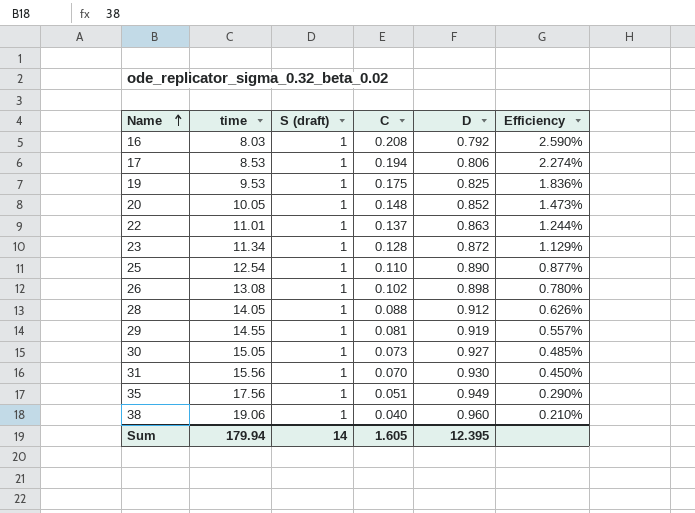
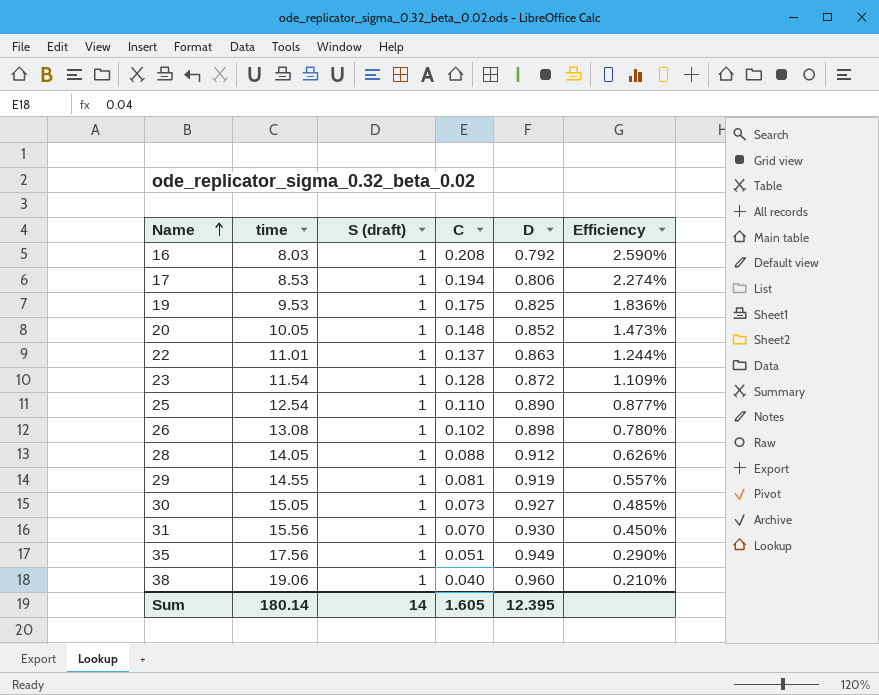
23 | time: 11.34 -> 11.54
23 | Efficiency: 1.129% -> 1.109%
Sum | time: 179.94 -> 180.14

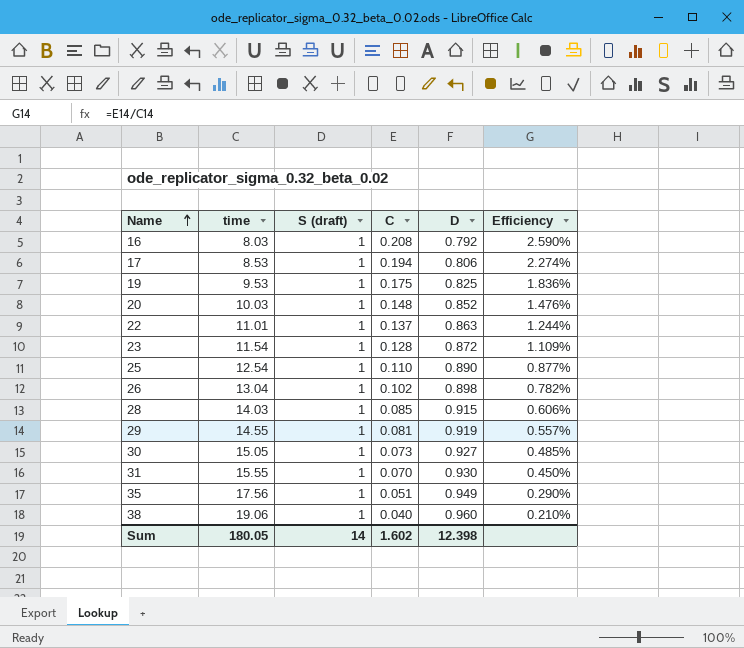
20 | time: 10.05 -> 10.03
20 | Efficiency: 1.473% -> 1.476%
26 | time: 13.08 -> 13.04
26 | Efficiency: 0.780% -> 0.782%
28 | time: 14.05 -> 14.03
28 | C: 0.088 -> 0.085
28 | D: 0.912 -> 0.915
28 | Efficiency: 0.626% -> 0.606%
31 | time: 15.56 -> 15.55
Sum | time: 180.14 -> 180.05
Sum | C: 1.605 -> 1.602
Sum | D: 12.395 -> 12.398

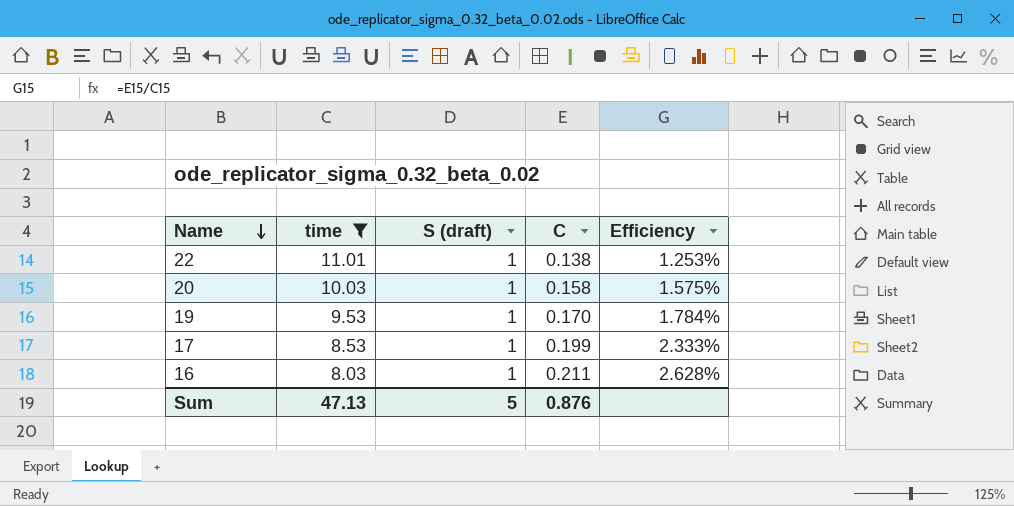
filter: none -> time <= 11.01
row order: Name ascending -> Name descending
column D | formula: [S (draft)] - [C] -> none
22 | C: 0.137 -> 0.138
22 | Efficiency: 1.244% -> 1.253%
20 | C: 0.148 -> 0.158
20 | Efficiency: 1.476% -> 1.575%
19 | C: 0.175 -> 0.170
19 | Efficiency: 1.836% -> 1.784%
17 | C: 0.194 -> 0.199
17 | Efficiency: 2.274% -> 2.333%
16 | C: 0.208 -> 0.211
16 | Efficiency: 2.590% -> 2.628%
Sum | time: 180.05 -> 47.13
Sum | S (draft): 14 -> 5
Sum | C: 1.602 -> 0.876

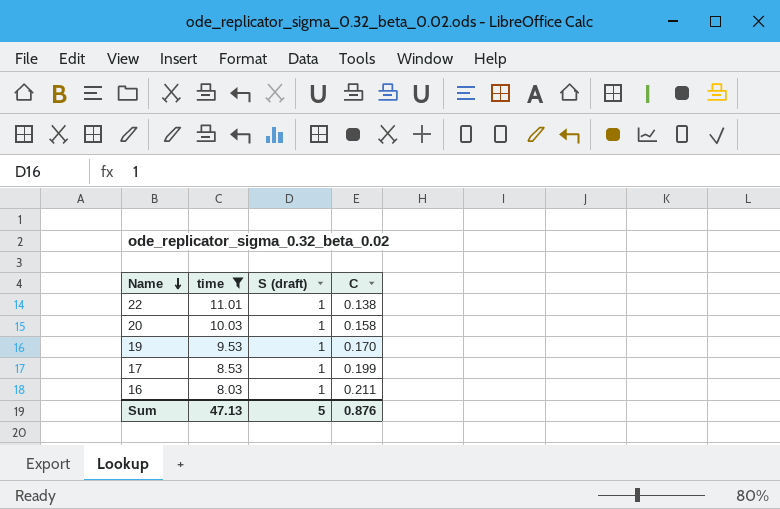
column Efficiency | formula: [C] / [time] -> none

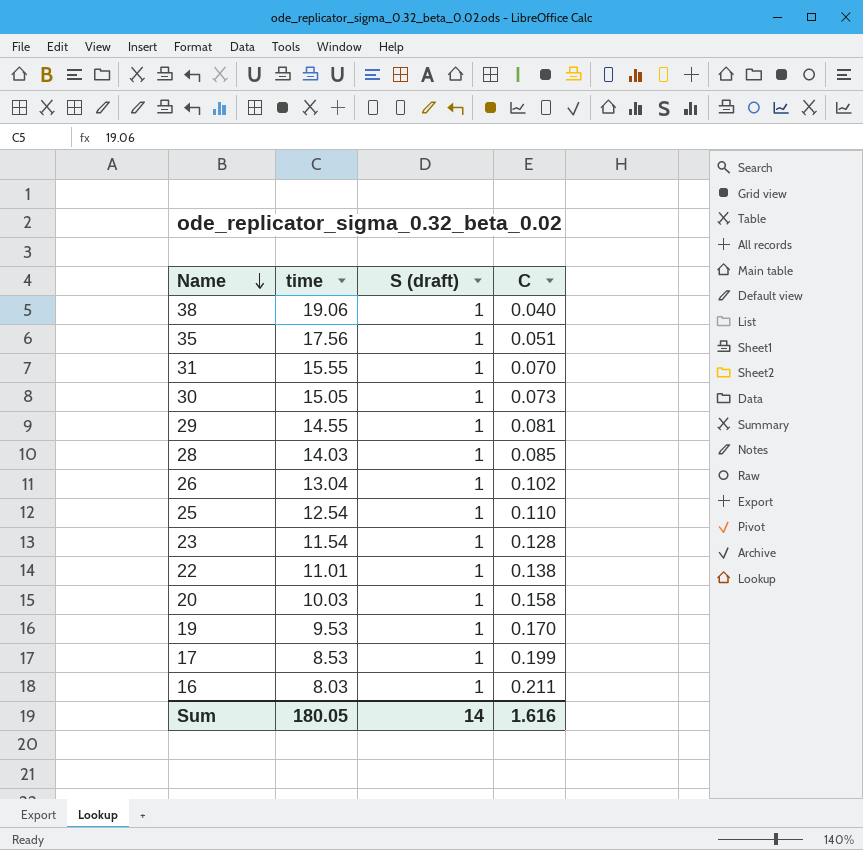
filter: time <= 11.01 -> none
Sum | time: 47.13 -> 180.05
Sum | S (draft): 5 -> 14
Sum | C: 0.876 -> 1.616

